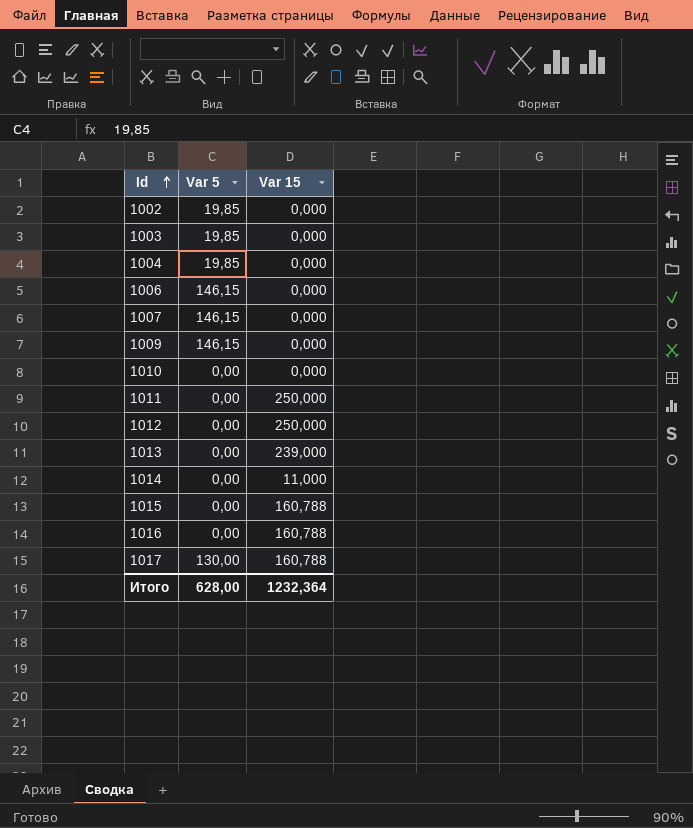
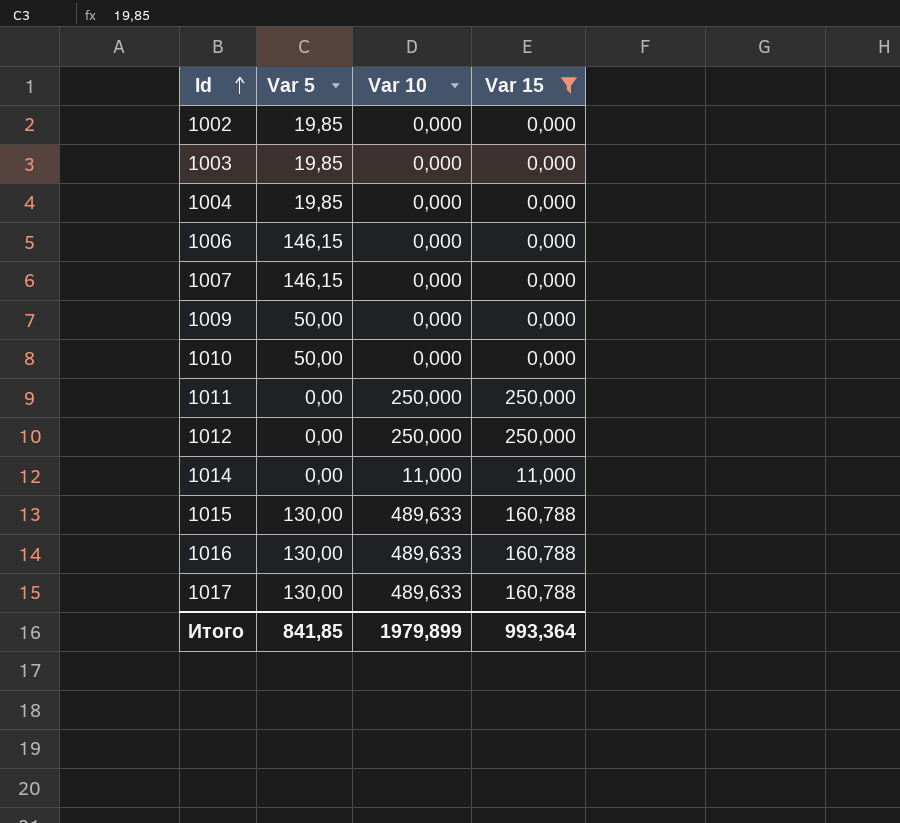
filter: none -> Var 15 != 239,000
column Var 10 | position: none -> 3
1009 | Var 5: 146,15 -> 50,00
1010 | Var 5: 0,00 -> 50,00
1015 | Var 5: 0,00 -> 130,00
1016 | Var 5: 0,00 -> 130,00
Итого | Var 5: 628,00 -> 841,85
Итого | Var 15: 1232,364 -> 993,364

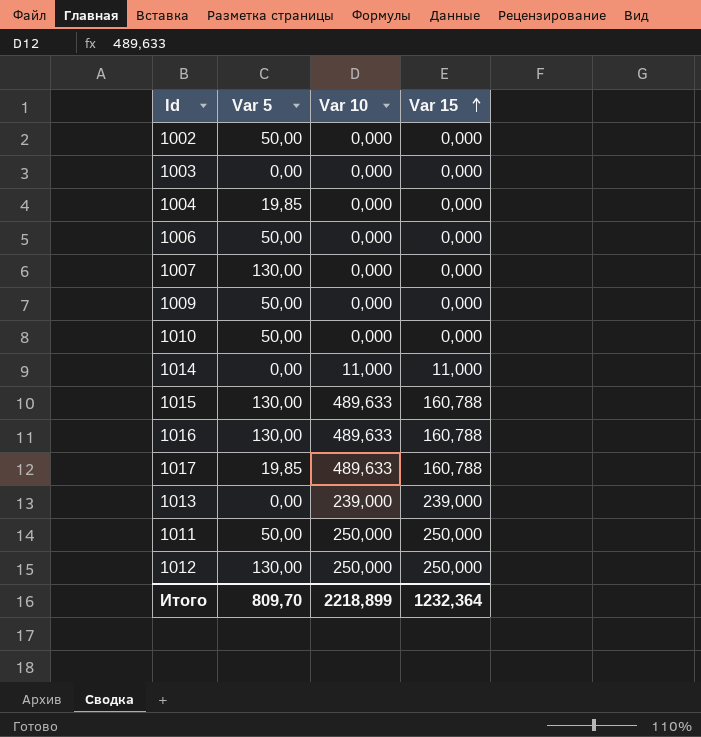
filter: Var 15 != 239,000 -> none
row order: Id ascending -> Var 15 ascending
1002 | Var 5: 19,85 -> 50,00
1003 | Var 5: 19,85 -> 0,00
1006 | Var 5: 146,15 -> 50,00
1007 | Var 5: 146,15 -> 130,00
1017 | Var 5: 130,00 -> 19,85
1011 | Var 5: 0,00 -> 50,00
1012 | Var 5: 0,00 -> 130,00
Итого | Var 5: 841,85 -> 809,70
Итого | Var 10: 1979,899 -> 2218,899
Итого | Var 15: 993,364 -> 1232,364

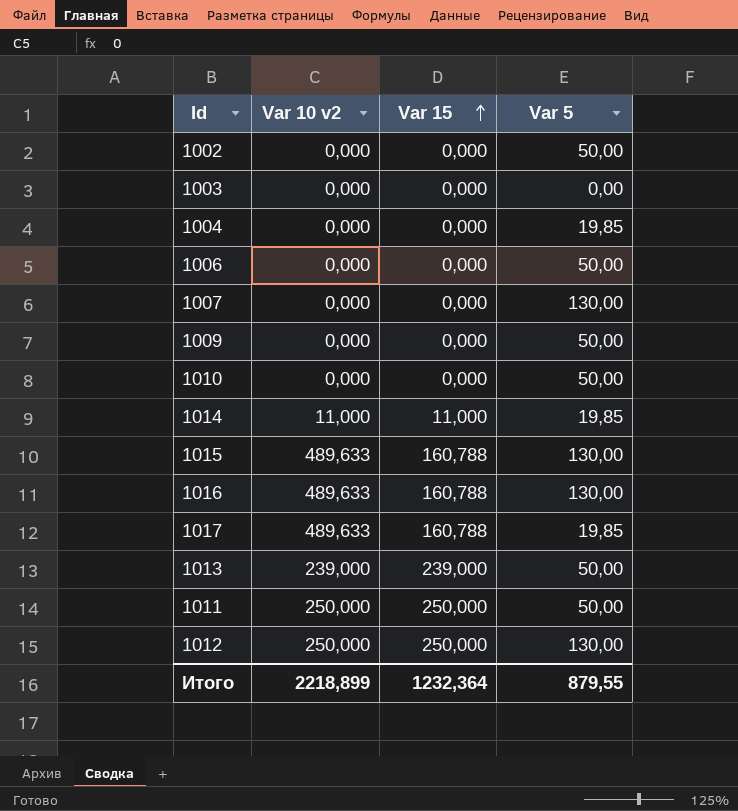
column name: Var 10 -> Var 10 v2
column Var 5 | position: 2 -> 4
1014 | Var 5: 0,00 -> 19,85
1013 | Var 5: 0,00 -> 50,00
Итого | Var 5: 809,70 -> 879,55

